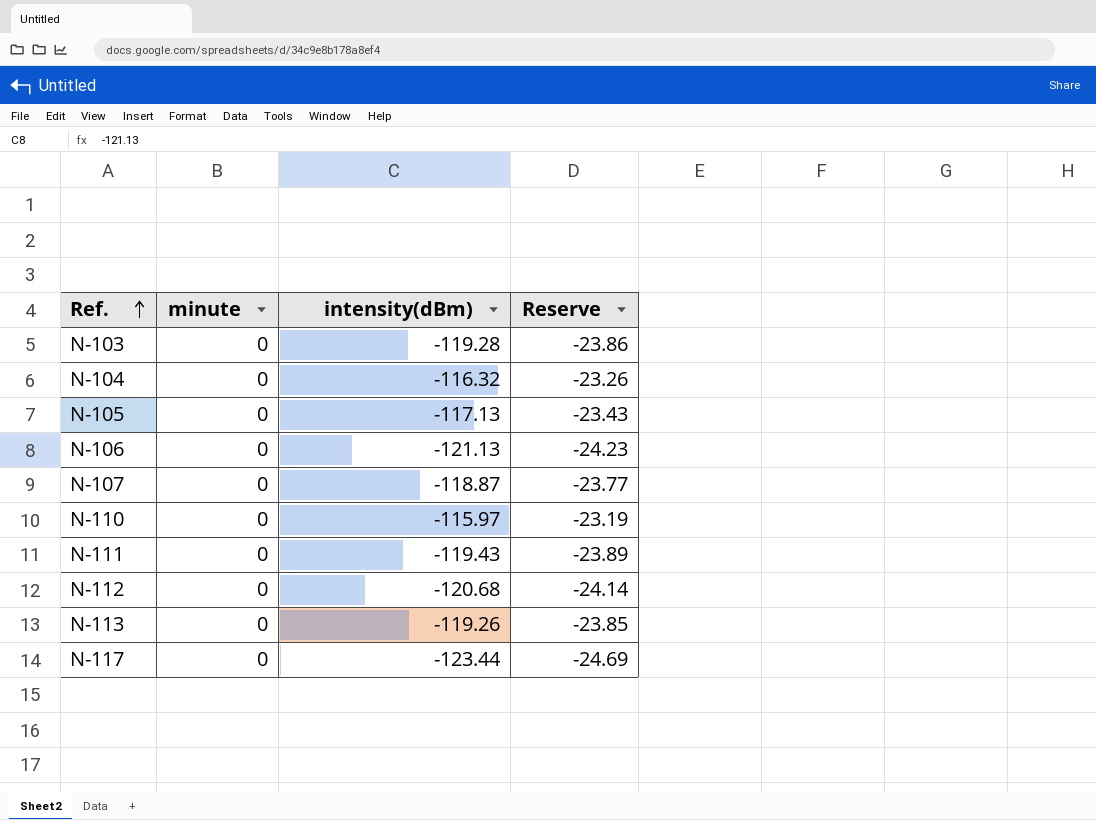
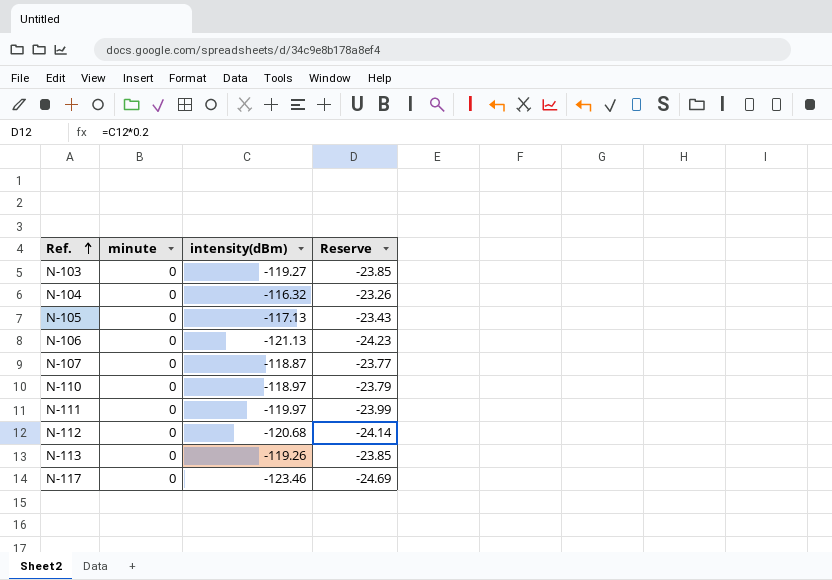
N-103 | intensity(dBm): -119.28 -> -119.27
N-103 | Reserve: -23.86 -> -23.85
N-110 | intensity(dBm): -115.97 -> -118.97
N-110 | Reserve: -23.19 -> -23.79
N-111 | intensity(dBm): -119.43 -> -119.97
N-111 | Reserve: -23.89 -> -23.99
N-117 | intensity(dBm): -123.44 -> -123.46

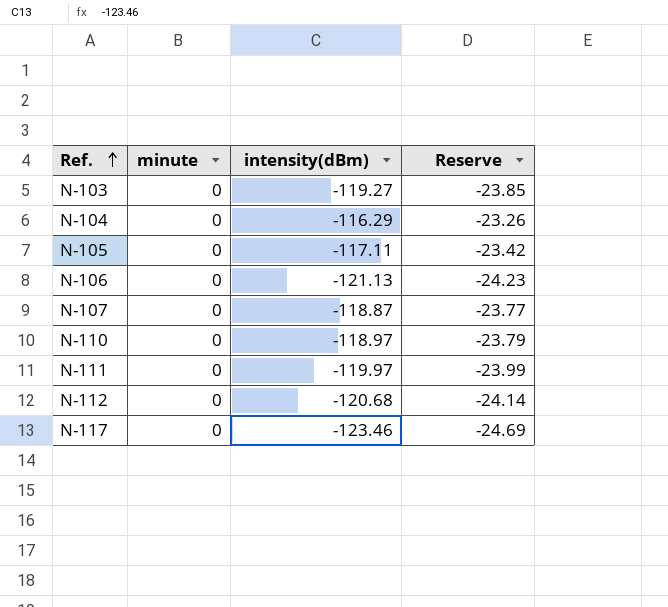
row N-113: 0 | -119.26 | -23.85 -> none
N-104 | intensity(dBm): -116.32 -> -116.29
N-105 | intensity(dBm): -117.13 -> -117.11
N-105 | Reserve: -23.43 -> -23.42

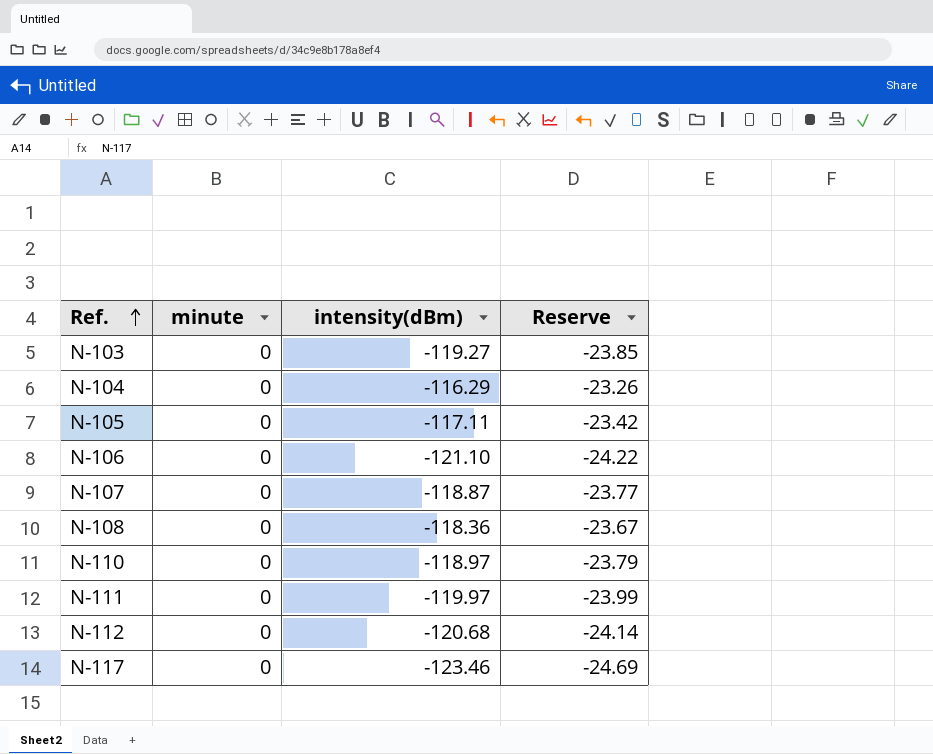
N-106 | intensity(dBm): -121.13 -> -121.10
N-106 | Reserve: -24.23 -> -24.22
row N-108: none -> 0 | -118.36 | -23.67

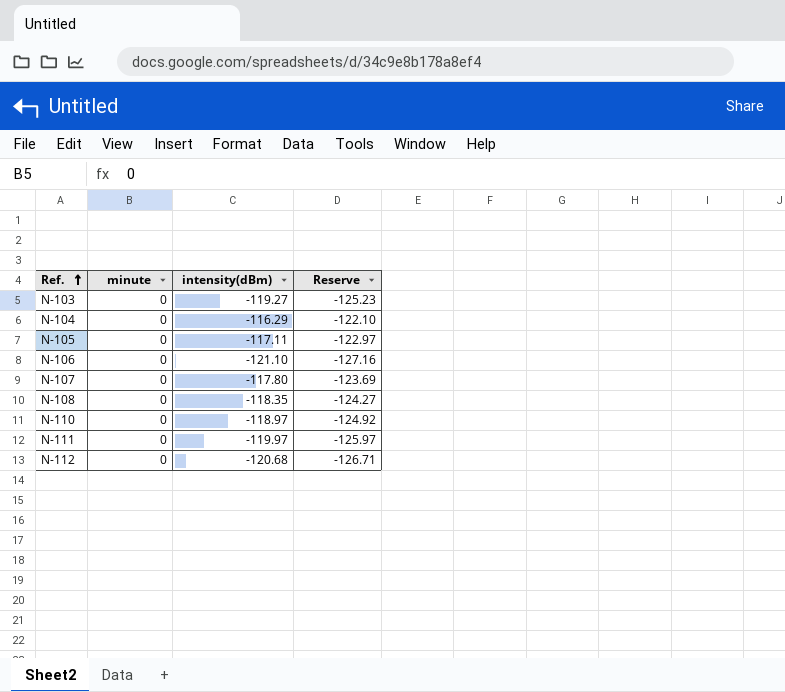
column Reserve | formula: [intensity(dBm)] * 0.2 -> [intensity(dBm)] * 1.05
row N-117: 0 | -123.46 | -24.69 -> none
N-107 | intensity(dBm): -118.87 -> -117.80
N-108 | intensity(dBm): -118.36 -> -118.35

